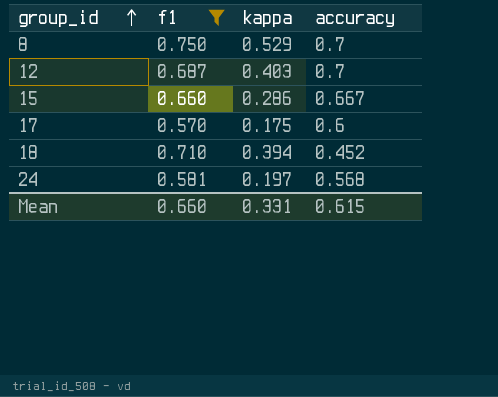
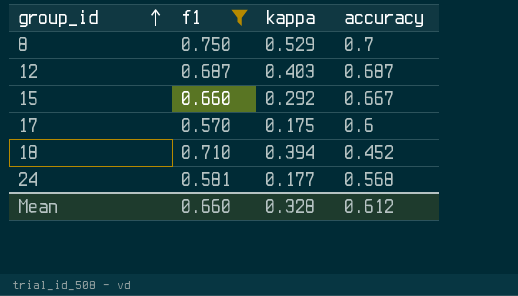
12 | accuracy: 0.7 -> 0.687
15 | kappa: 0.286 -> 0.292
24 | kappa: 0.197 -> 0.177
Mean | kappa: 0.331 -> 0.328
Mean | accuracy: 0.615 -> 0.612

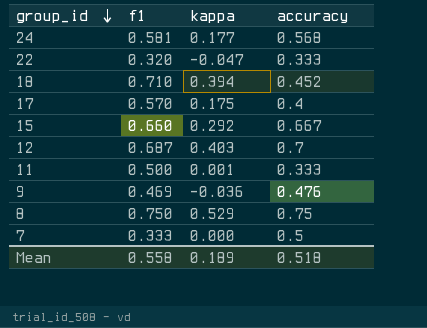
filter: f1 >= 0.570 -> none
row order: group_id ascending -> group_id descending
17 | accuracy: 0.6 -> 0.4
12 | accuracy: 0.687 -> 0.7
8 | accuracy: 0.7 -> 0.75
Mean | f1: 0.660 -> 0.558
Mean | kappa: 0.328 -> 0.189
Mean | accuracy: 0.612 -> 0.518

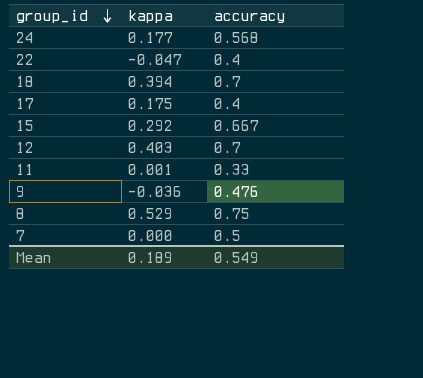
column f1 | position: 2 -> none
22 | accuracy: 0.333 -> 0.4
18 | accuracy: 0.452 -> 0.7
11 | accuracy: 0.333 -> 0.33
Mean | accuracy: 0.518 -> 0.549

